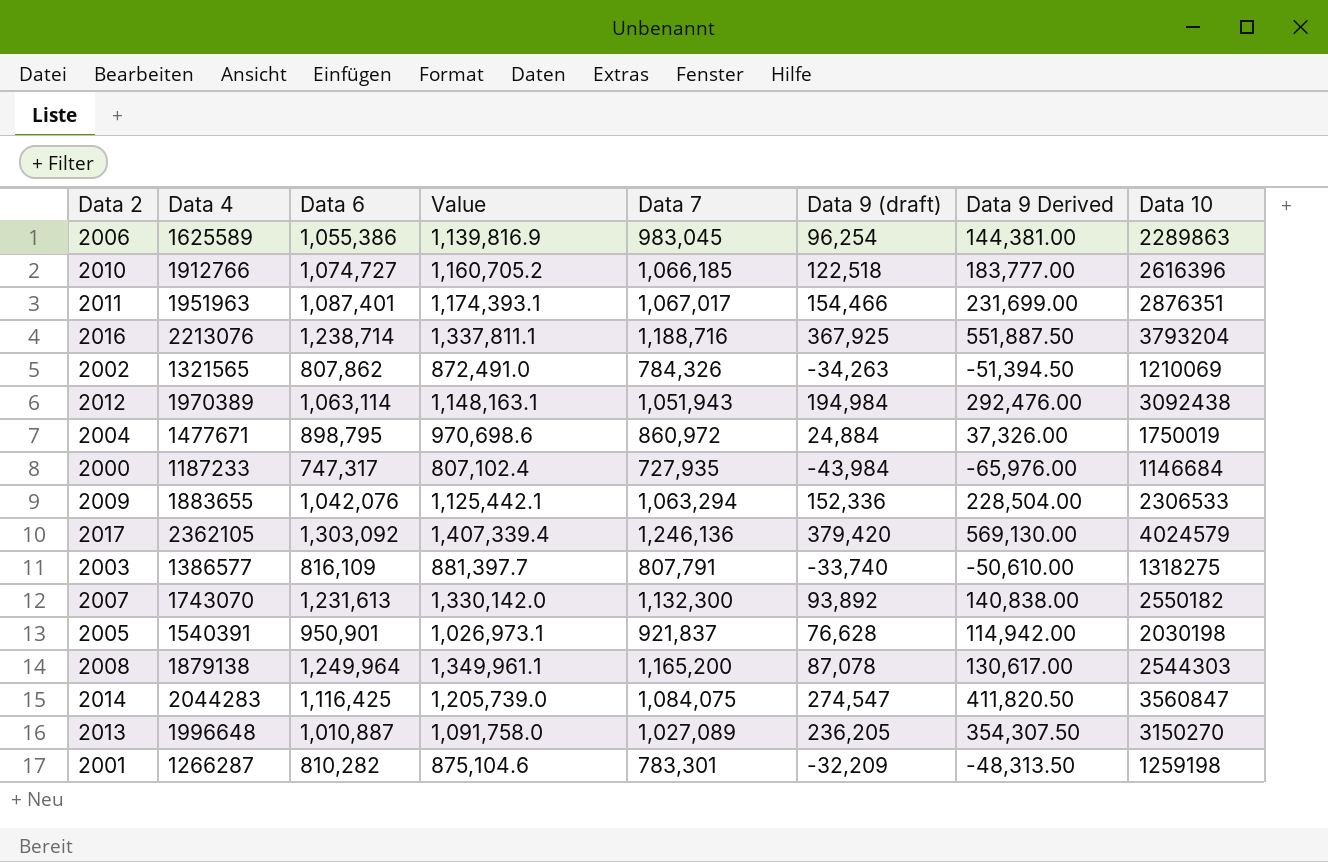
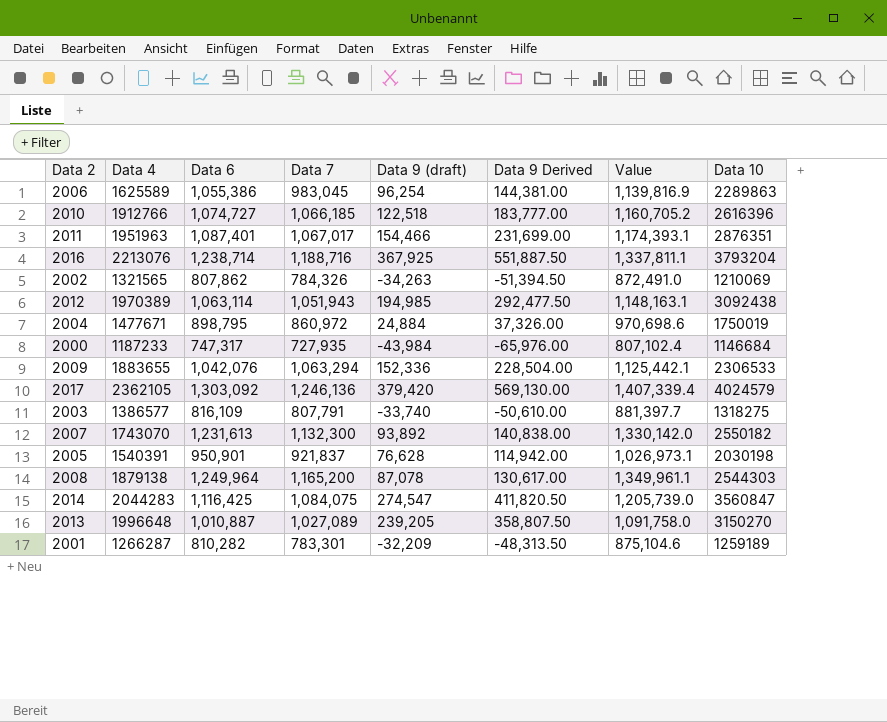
column Value | position: 4 -> 7
2012 | Data 9 (draft): 194,984 -> 194,985
2012 | Data 9 Derived: 292,476.00 -> 292,477.50
2013 | Data 9 (draft): 236,205 -> 239,205
2013 | Data 9 Derived: 354,307.50 -> 358,807.50
2001 | Data 10: 1259198 -> 1259189

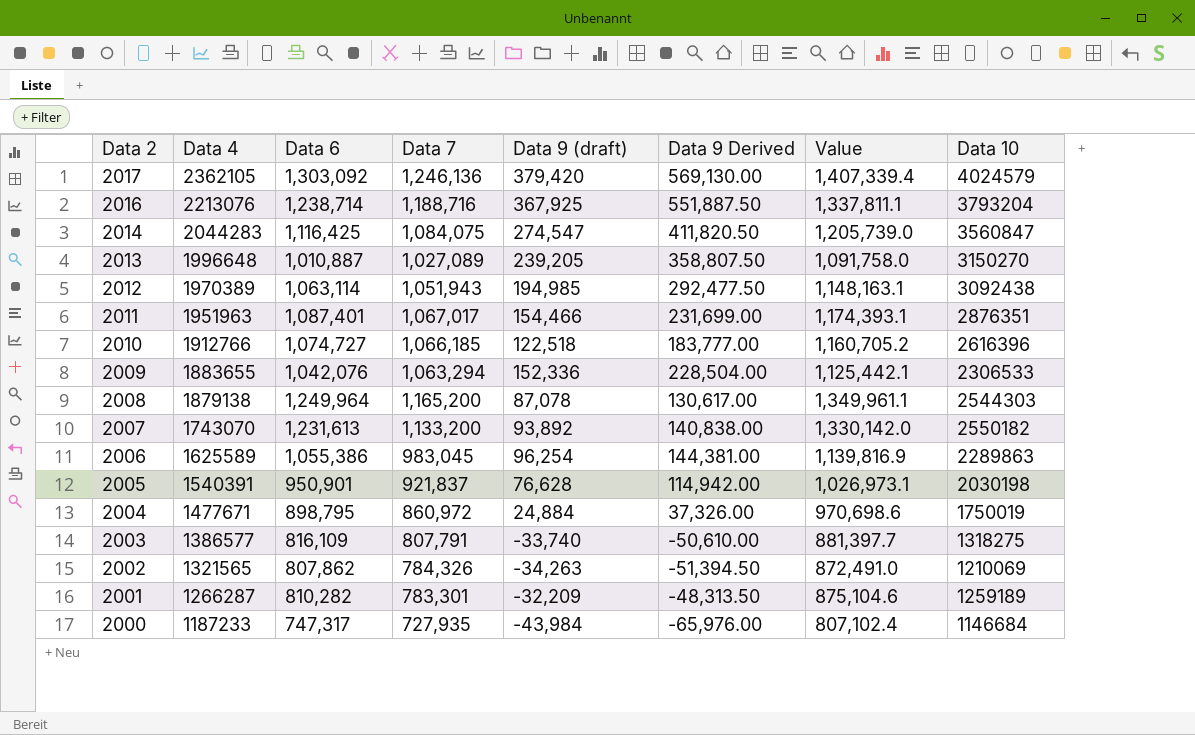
row order: none -> Data 2 descending
2007 | Data 7: 1,132,300 -> 1,133,200

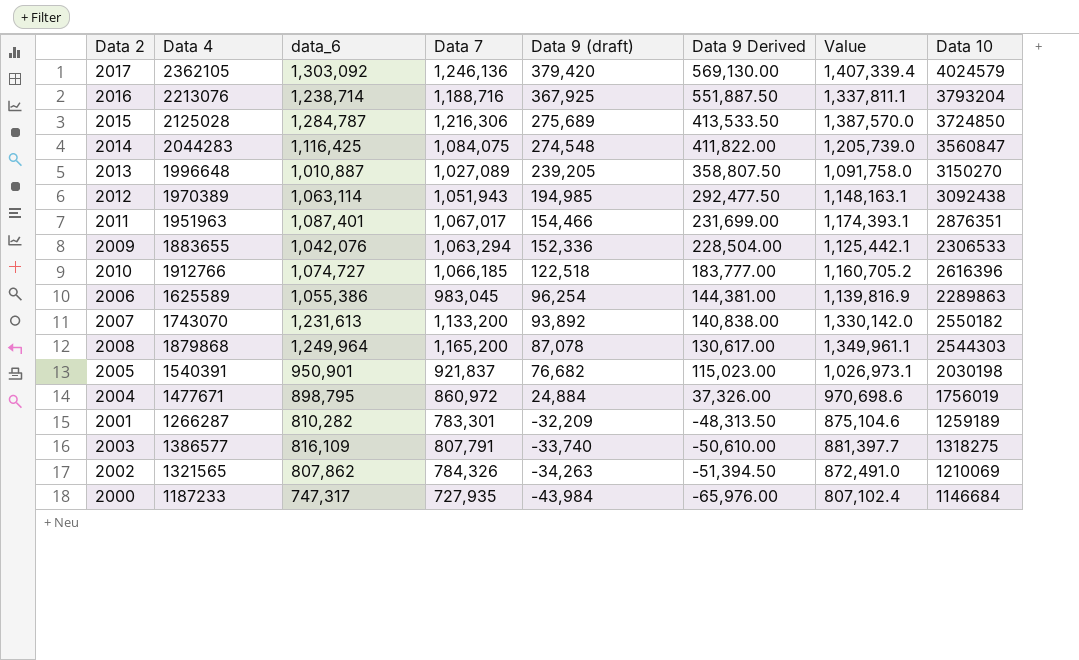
row order: Data 2 descending -> Data 9 (draft) descending
column name: Data 6 -> data_6
row 2015: none -> 2125028 | 1,284,787 | 1,216,306 | 275,689 | 413,533.50 | 1,387,570.0 | 3724850
2014 | Data 9 (draft): 274,547 -> 274,548
2014 | Data 9 Derived: 411,820.50 -> 411,822.00
2008 | Data 4: 1879138 -> 1879868
2005 | Data 9 (draft): 76,628 -> 76,682
2005 | Data 9 Derived: 114,942.00 -> 115,023.00
2004 | Data 10: 1750019 -> 1756019

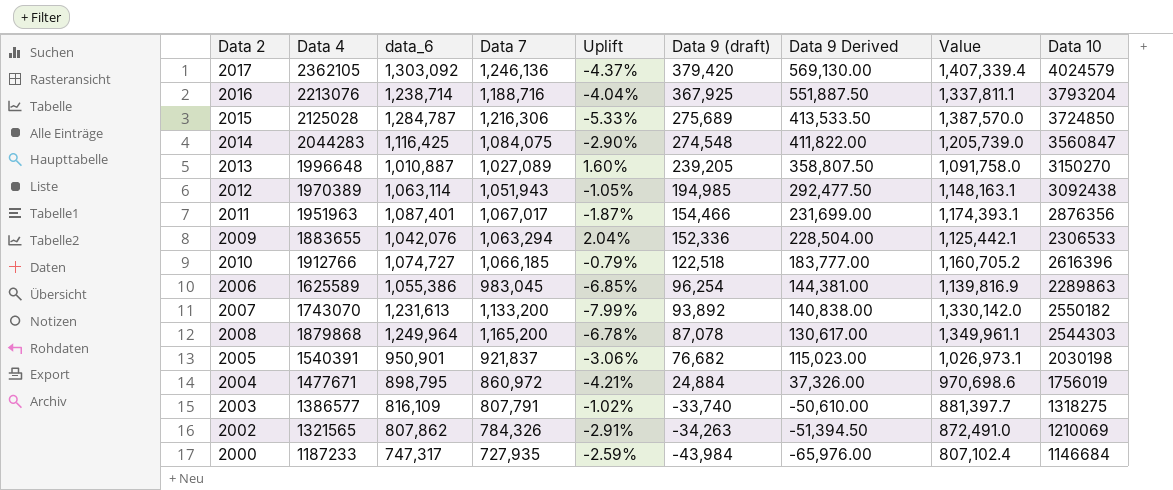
column Uplift | formula: none -> ([Data 7] - [data_6]) / [data_6]
row 2001: 1266287 | 810,282 | 783,301 | -32,209 | -48,313.50 | 875,104.6 | 1259189 -> none
2011 | Data 10: 2876351 -> 2876356

